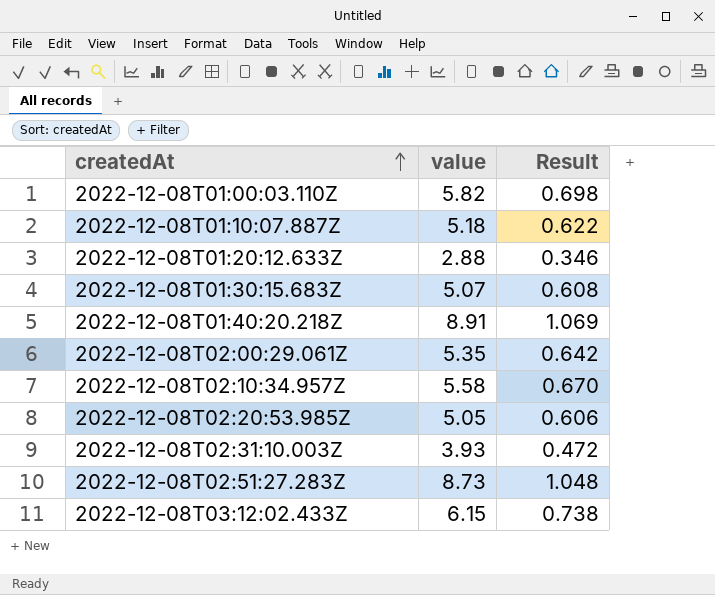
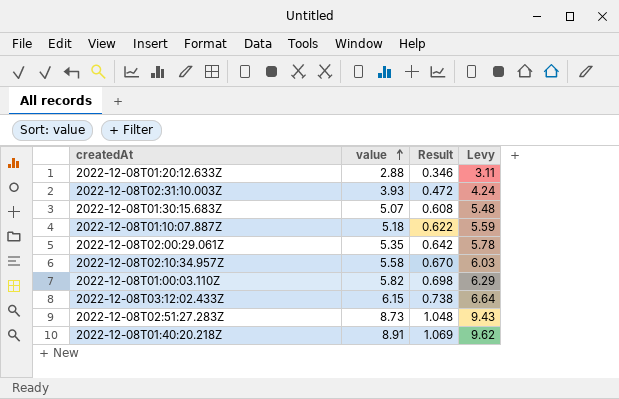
row order: createdAt ascending -> value ascending
column Levy | formula: none -> [value] * 1.08
row 2022-12-08T02:20:53.985Z: 5.05 | 0.606 -> none

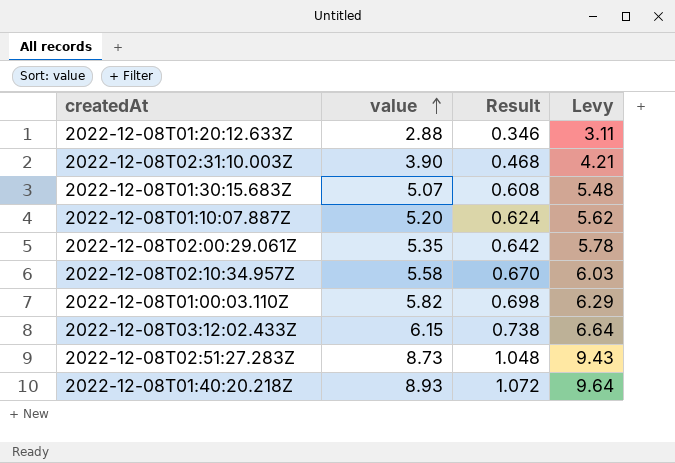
2022-12-08T02:31:10.003Z | value: 3.93 -> 3.90
2022-12-08T02:31:10.003Z | Result: 0.472 -> 0.468
2022-12-08T02:31:10.003Z | Levy: 4.24 -> 4.21
2022-12-08T01:10:07.887Z | value: 5.18 -> 5.20
2022-12-08T01:10:07.887Z | Result: 0.622 -> 0.624
2022-12-08T01:10:07.887Z | Levy: 5.59 -> 5.62
2022-12-08T01:40:20.218Z | value: 8.91 -> 8.93
2022-12-08T01:40:20.218Z | Result: 1.069 -> 1.072
2022-12-08T01:40:20.218Z | Levy: 9.62 -> 9.64

